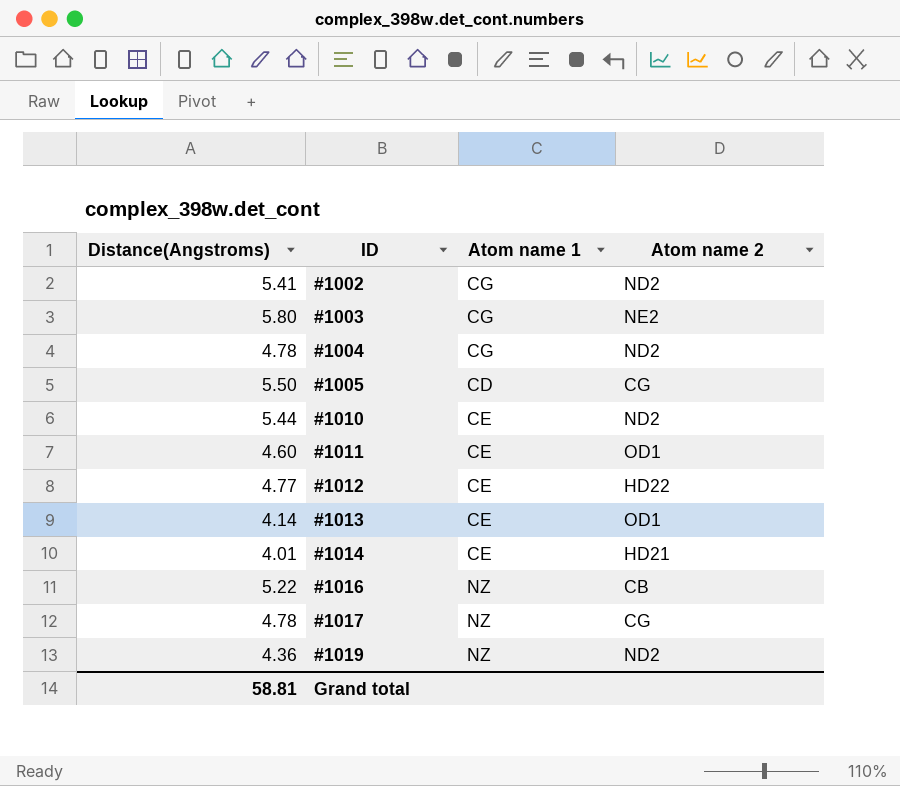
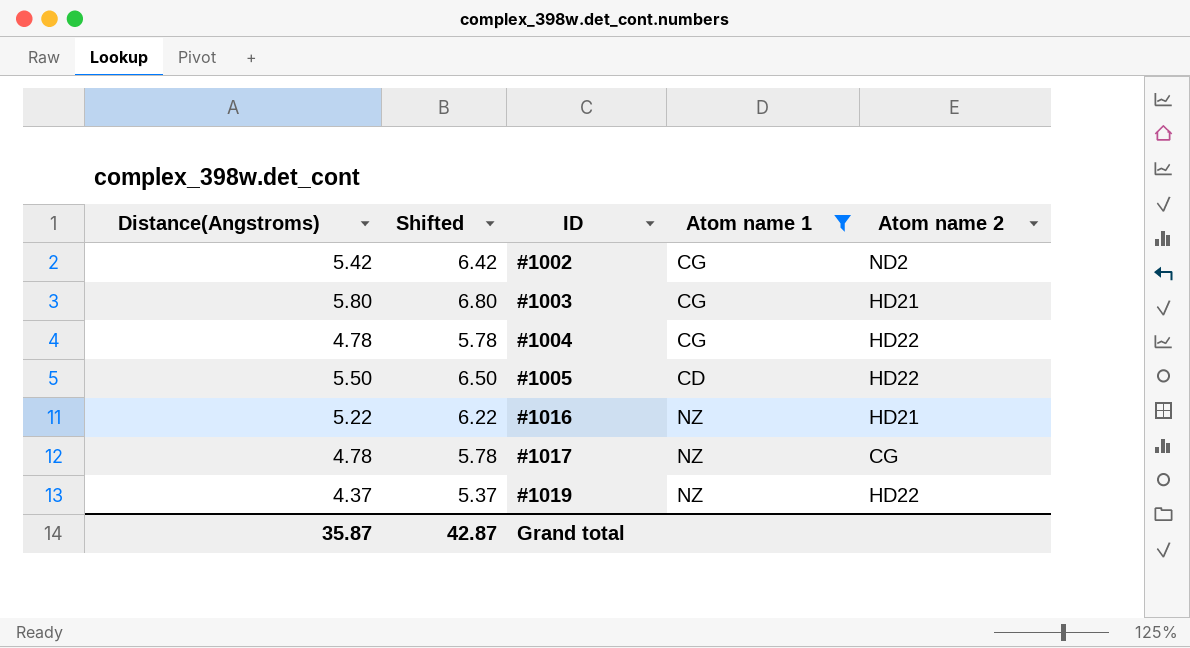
filter: none -> Atom name 1 != CE
column Shifted | formula: none -> [Distance(Angstroms)] + 1
#1002 | Distance(Angstroms): 5.41 -> 5.42
#1003 | Atom name 2: NE2 -> HD21
#1004 | Atom name 2: ND2 -> HD22
#1005 | Atom name 2: CG -> HD22
#1016 | Atom name 2: CB -> HD21
#1019 | Distance(Angstroms): 4.36 -> 4.37
#1019 | Atom name 2: ND2 -> HD22
Grand total | Distance(Angstroms): 58.81 -> 35.87

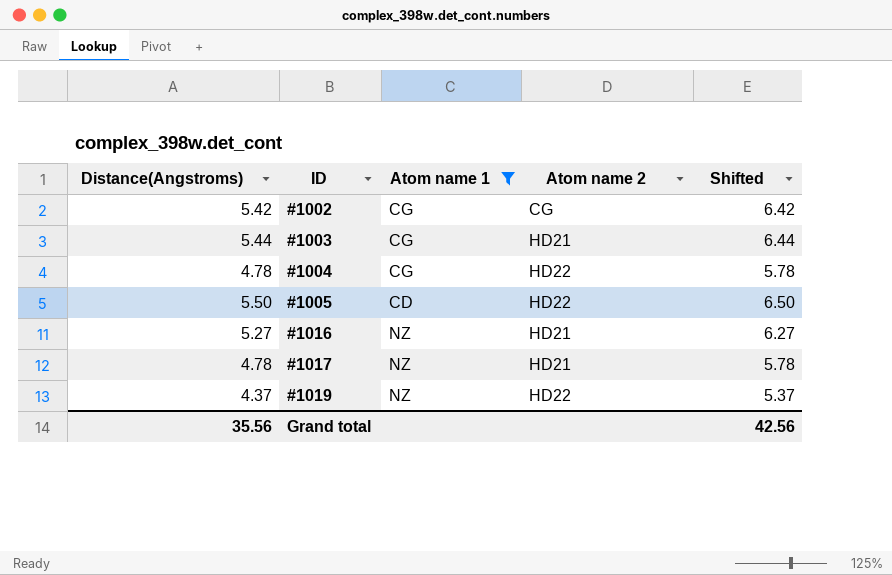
column Shifted | position: 2 -> 5
#1002 | Atom name 2: ND2 -> CG
#1003 | Distance(Angstroms): 5.80 -> 5.44
#1003 | Shifted: 6.80 -> 6.44
#1016 | Distance(Angstroms): 5.22 -> 5.27
#1016 | Shifted: 6.22 -> 6.27
#1017 | Atom name 2: CG -> HD21
Grand total | Distance(Angstroms): 35.87 -> 35.56
Grand total | Shifted: 42.87 -> 42.56

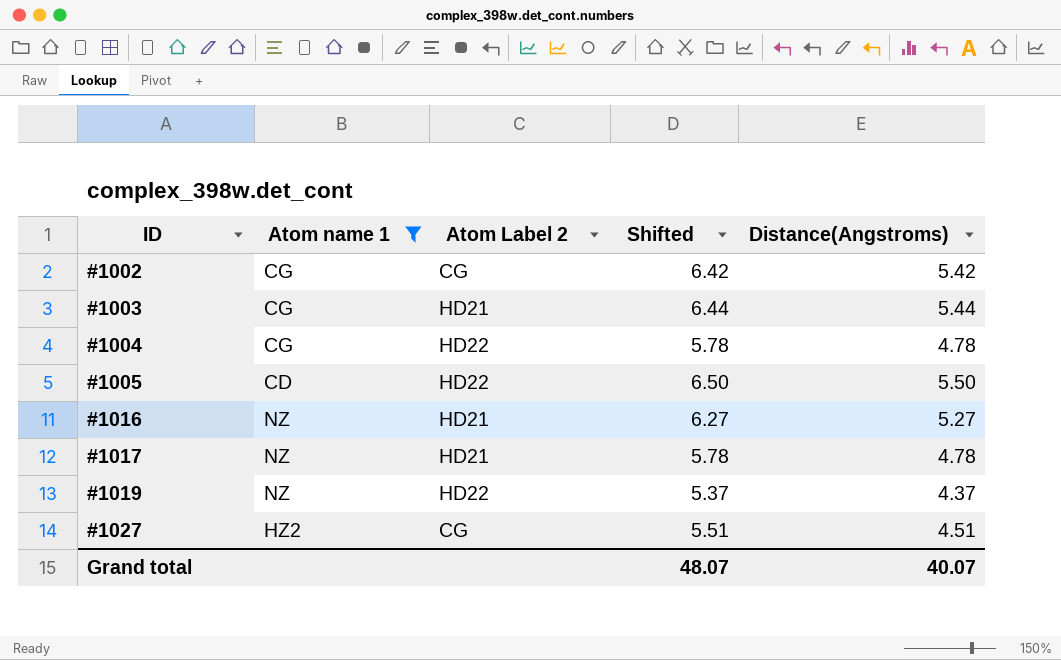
column name: Atom name 2 -> Atom Label 2
column Distance(Angstroms) | position: 1 -> 5
row #1027: none -> HZ2 | CG | 5.51 | 4.51
Grand total | Shifted: 42.56 -> 48.07
Grand total | Distance(Angstroms): 35.56 -> 40.07

